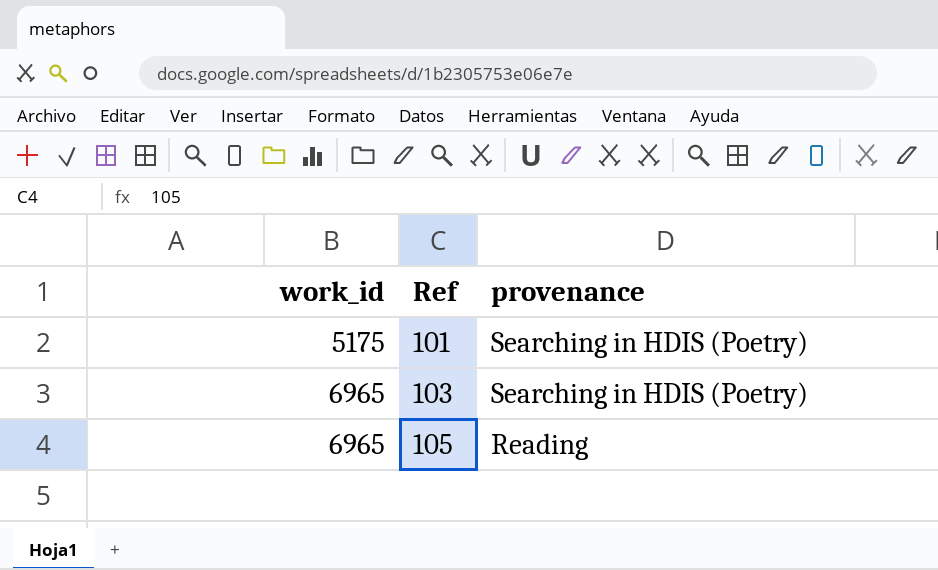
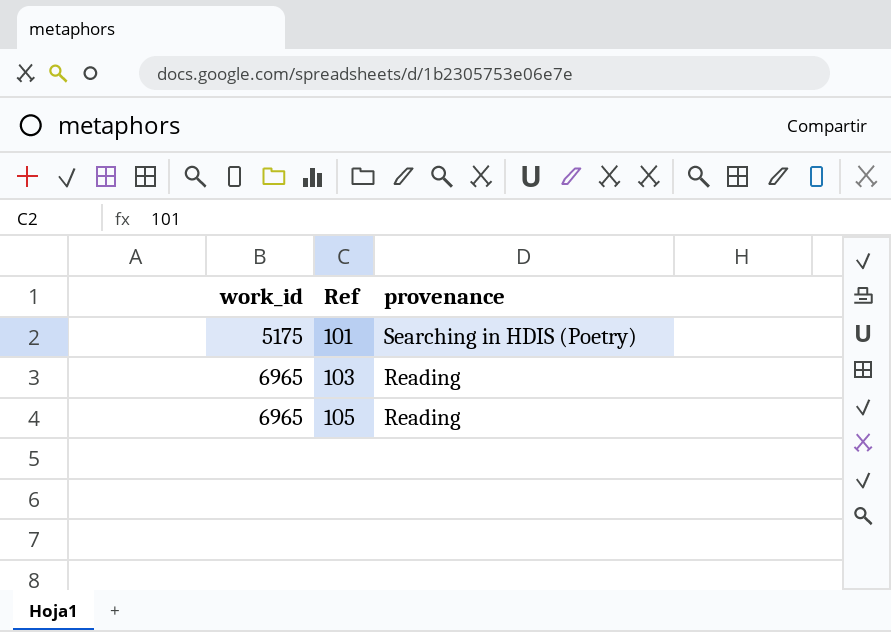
103 | provenance: Searching in HDIS (Poetry) -> Reading

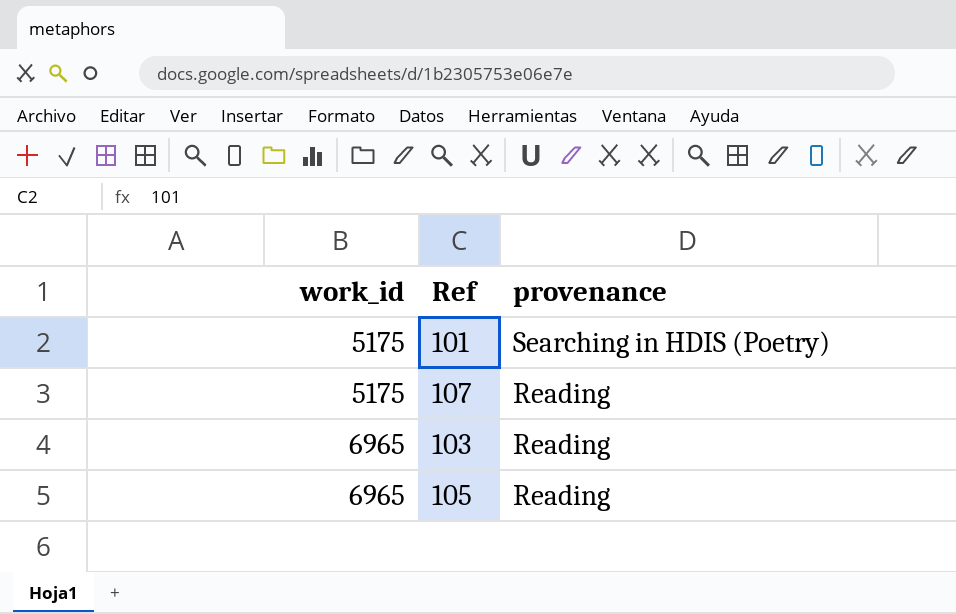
row 107: none -> 5175 | Reading

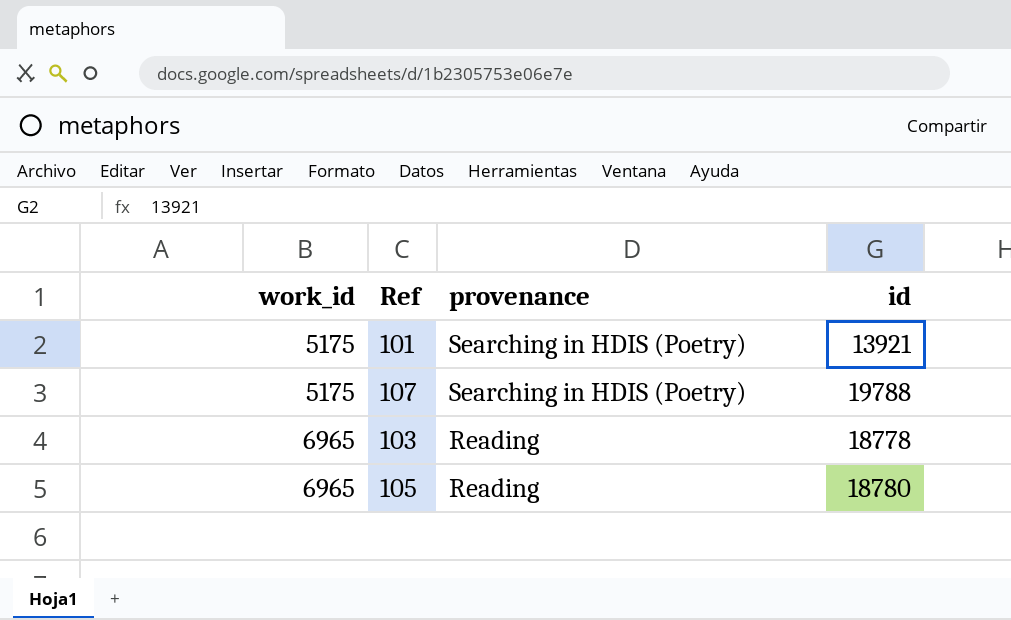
column id | position: none -> 4
107 | provenance: Reading -> Searching in HDIS (Poetry)

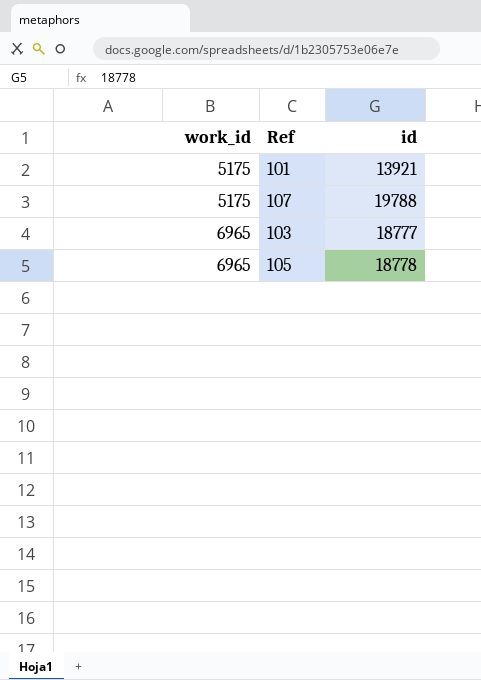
column provenance | position: 3 -> none
103 | id: 18778 -> 18777
105 | id: 18780 -> 18778

